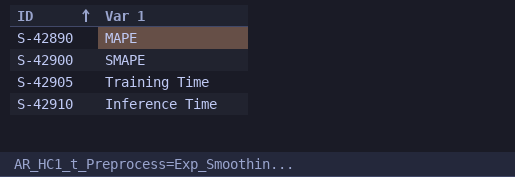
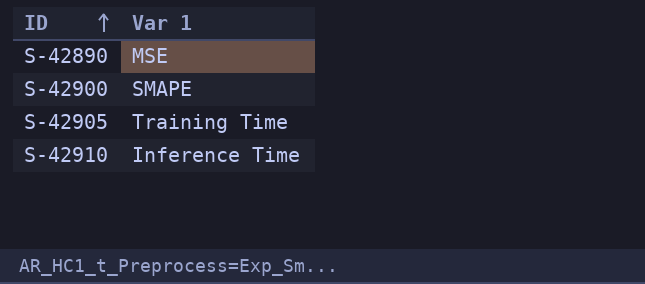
S-42890 | Var 1: MAPE -> MSE

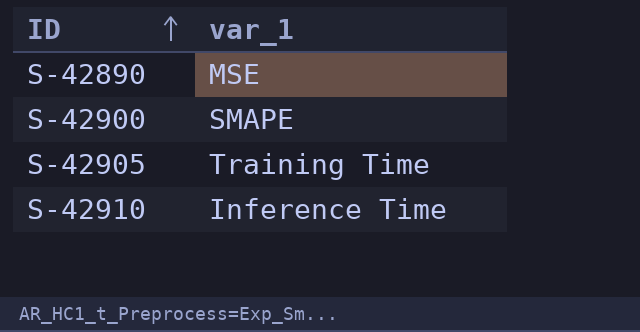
column name: Var 1 -> var_1

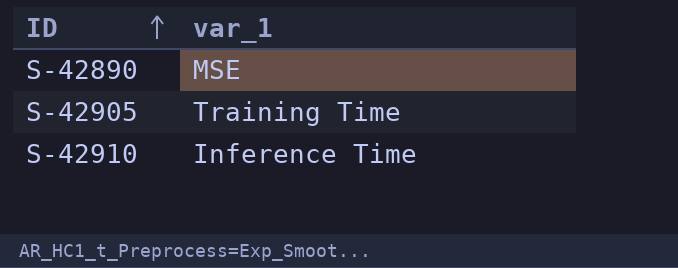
row S-42900: SMAPE -> none

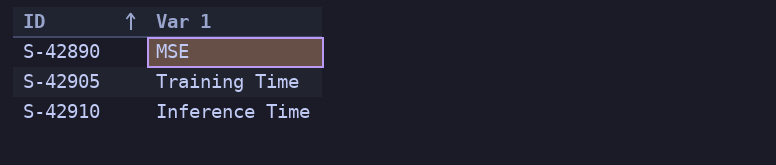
column name: var_1 -> Var 1

